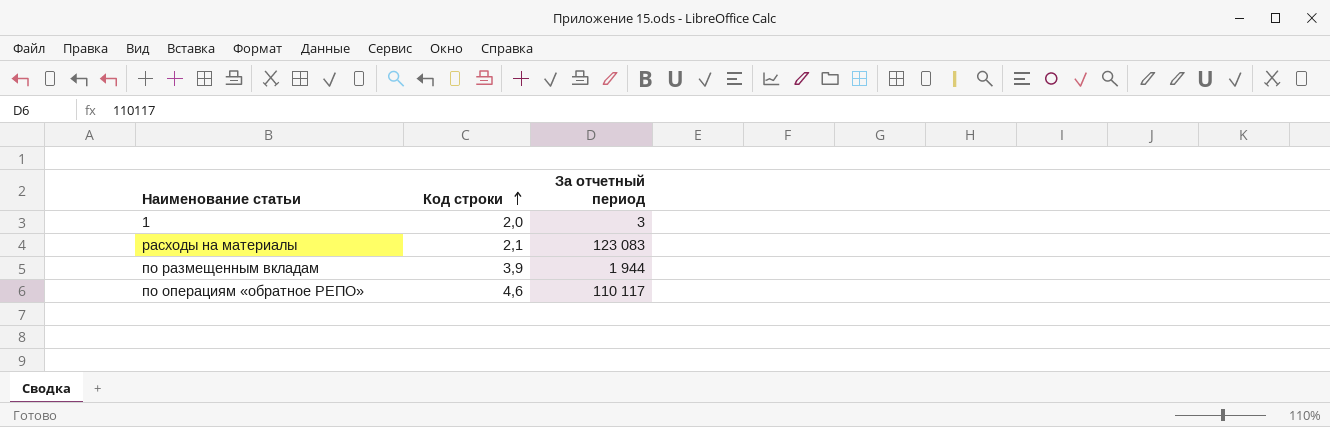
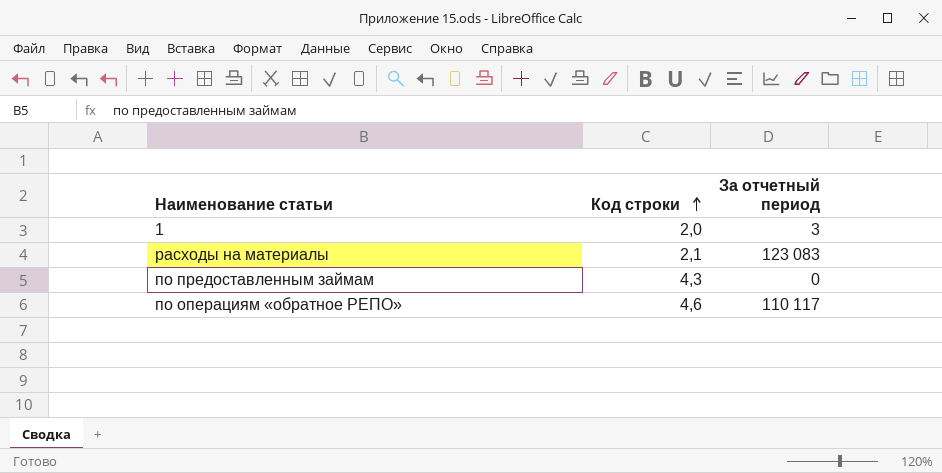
row по размещенным вкладам: 3,9 | 1 944 -> none
row по предоставленным займам: none -> 4,3 | 0

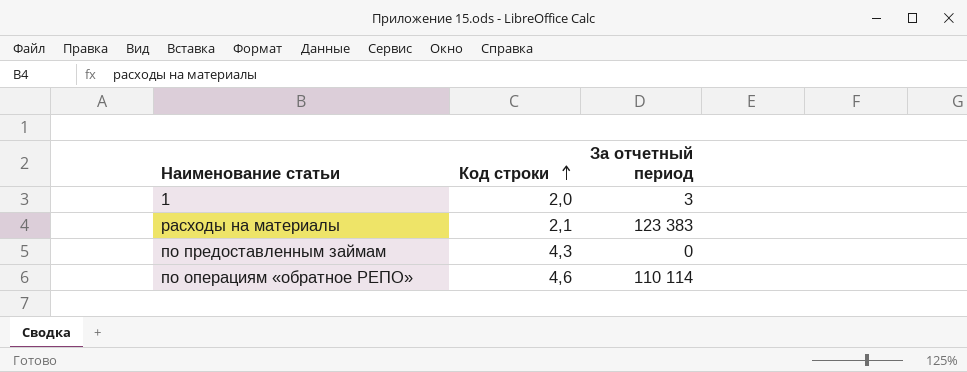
расходы на материалы | За отчетный период: 123 083 -> 123 383
по операциям «обратное РЕПО» | За отчетный период: 110 117 -> 110 114

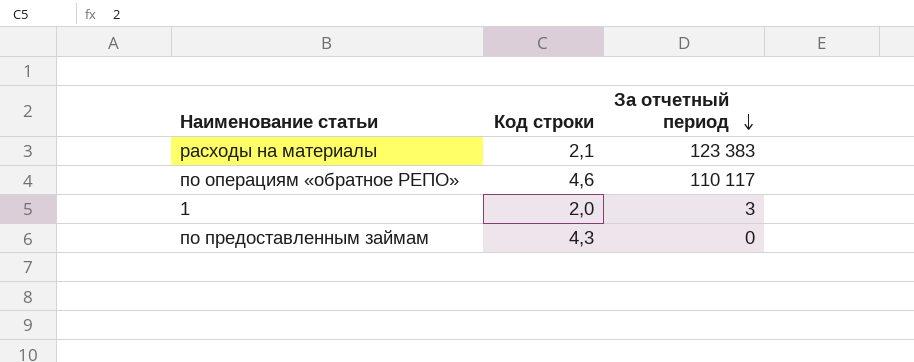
row order: Код строки ascending -> За отчетный период descending
по операциям «обратное РЕПО» | За отчетный период: 110 114 -> 110 117

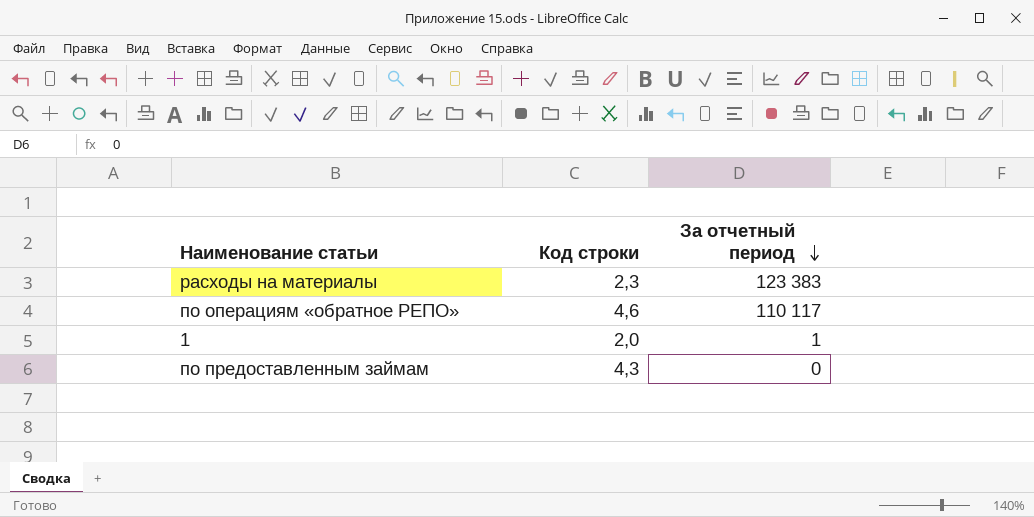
расходы на материалы | Код строки: 2,1 -> 2,3
1 | За отчетный период: 3 -> 1

